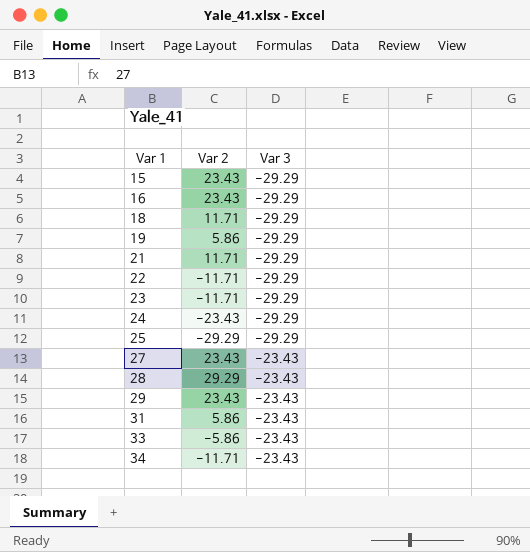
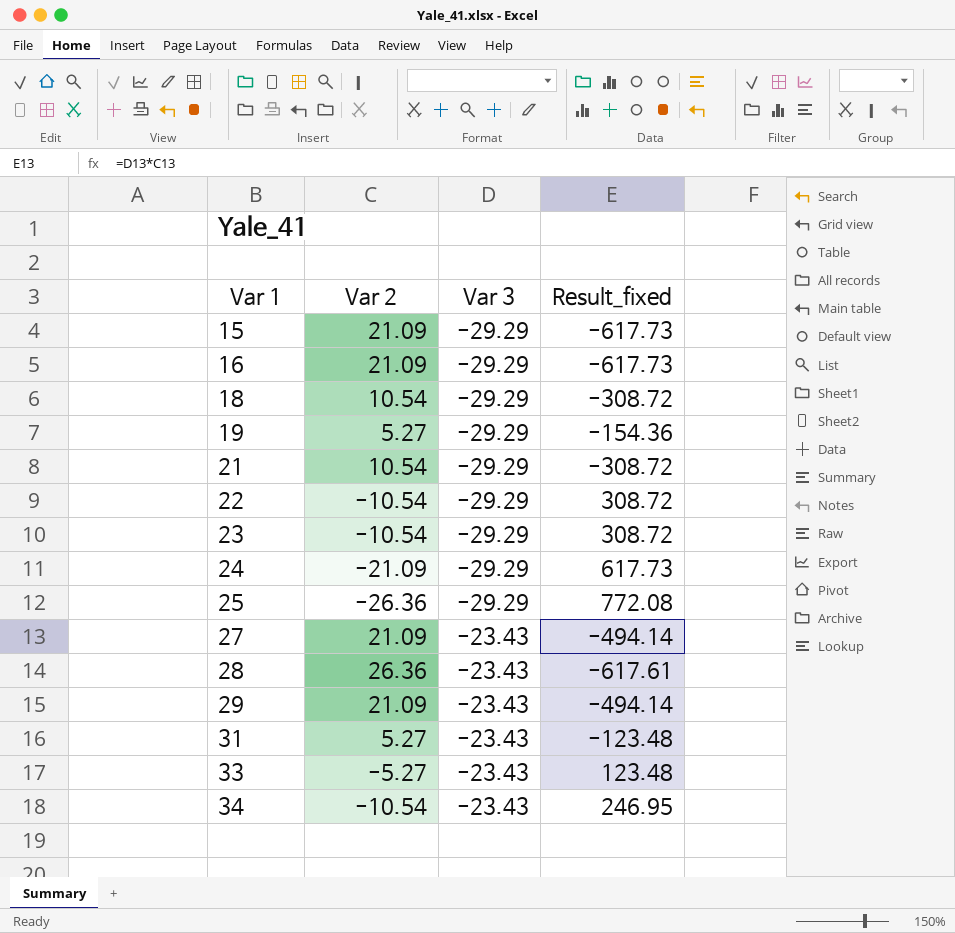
column Result_fixed | formula: none -> [Var 2] * [Var 3]
15 | Var 2: 23.43 -> 21.09
16 | Var 2: 23.43 -> 21.09
18 | Var 2: 11.71 -> 10.54
19 | Var 2: 5.86 -> 5.27
21 | Var 2: 11.71 -> 10.54
22 | Var 2: -11.71 -> -10.54
23 | Var 2: -11.71 -> -10.54
24 | Var 2: -23.43 -> -21.09
25 | Var 2: -29.29 -> -26.36
27 | Var 2: 23.43 -> 21.09
28 | Var 2: 29.29 -> 26.36
29 | Var 2: 23.43 -> 21.09
31 | Var 2: 5.86 -> 5.27
33 | Var 2: -5.86 -> -5.27
34 | Var 2: -11.71 -> -10.54

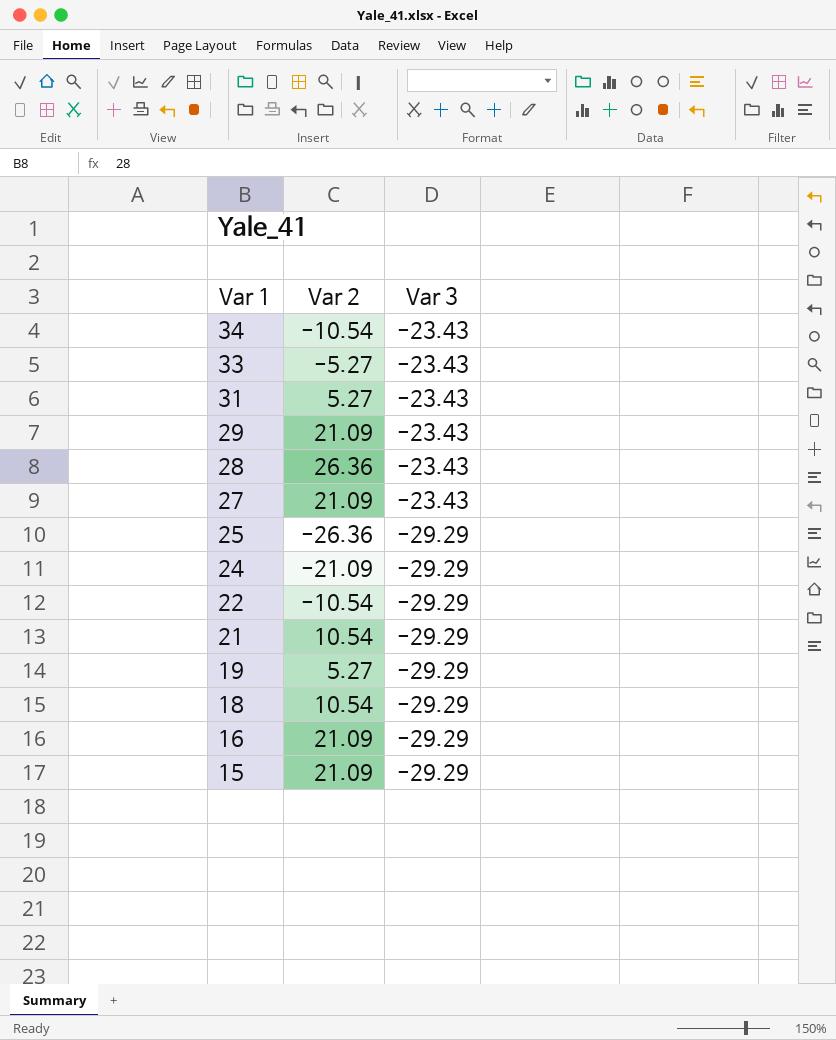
row order: Var 1 ascending -> Var 1 descending
column Result_fixed | formula: [Var 2] * [Var 3] -> none
row 23: -10.54 | -29.29 | 308.72 -> none

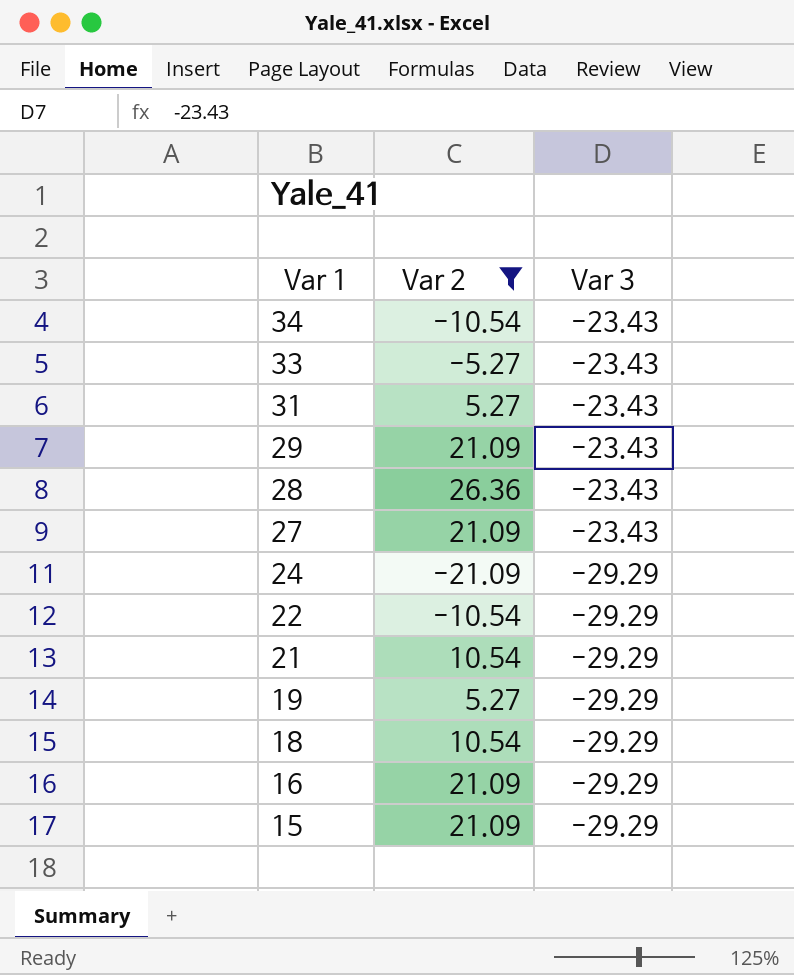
filter: none -> Var 2 != -26.36

